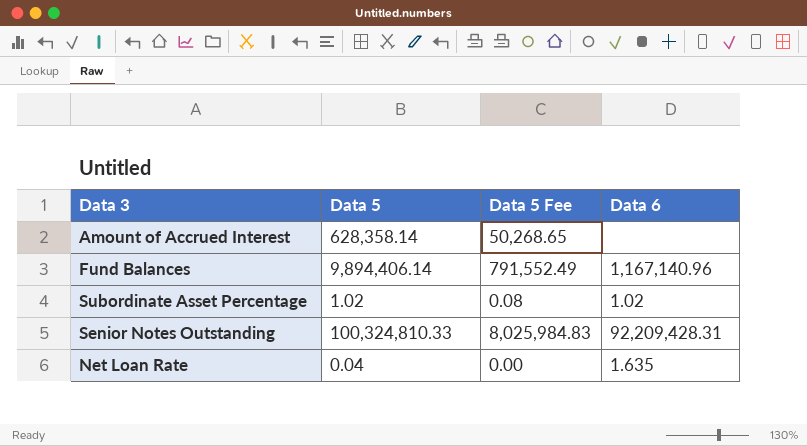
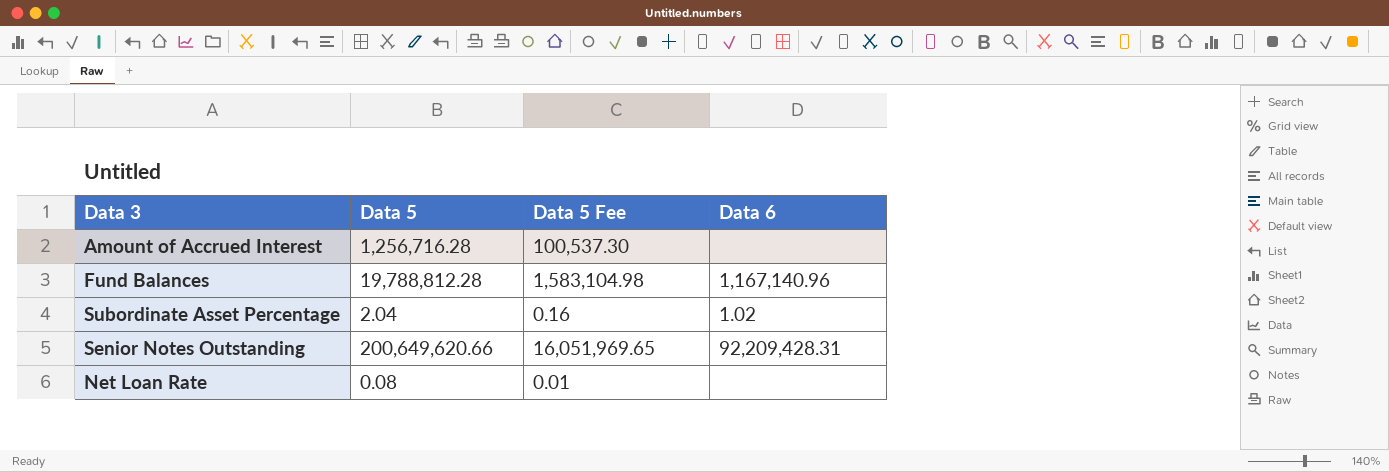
Amount of Accrued Interest | Data 5: 628,358.14 -> 1,256,716.28
Amount of Accrued Interest | Data 5 Fee: 50,268.65 -> 100,537.30
Fund Balances | Data 5: 9,894,406.14 -> 19,788,812.28
Fund Balances | Data 5 Fee: 791,552.49 -> 1,583,104.98
Subordinate Asset Percentage | Data 5: 1.02 -> 2.04
Subordinate Asset Percentage | Data 5 Fee: 0.08 -> 0.16
Senior Notes Outstanding | Data 5: 100,324,810.33 -> 200,649,620.66
Senior Notes Outstanding | Data 5 Fee: 8,025,984.83 -> 16,051,969.65
Net Loan Rate | Data 5: 0.04 -> 0.08
Net Loan Rate | Data 5 Fee: 0.00 -> 0.01
Net Loan Rate | Data 6: 1.635 -> none

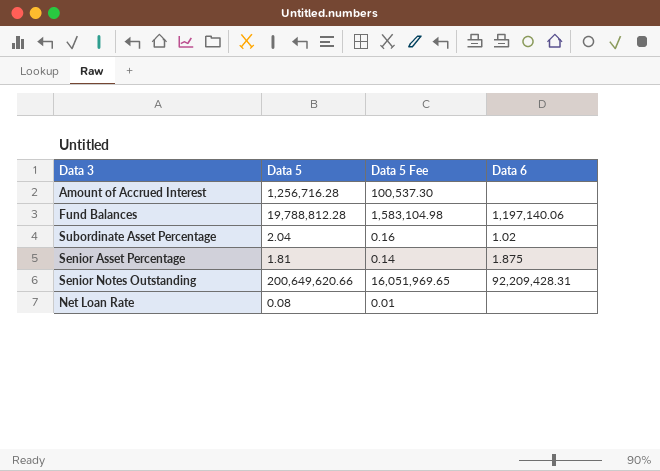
Fund Balances | Data 6: 1,167,140.96 -> 1,197,140.06
row Senior Asset Percentage: none -> 1.81 | 0.14 | 1.875

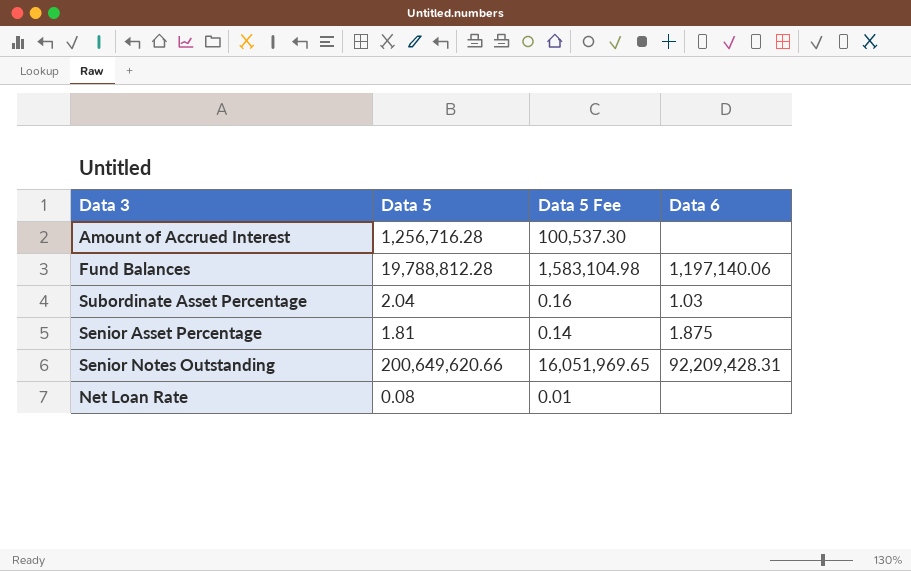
Subordinate Asset Percentage | Data 6: 1.02 -> 1.03

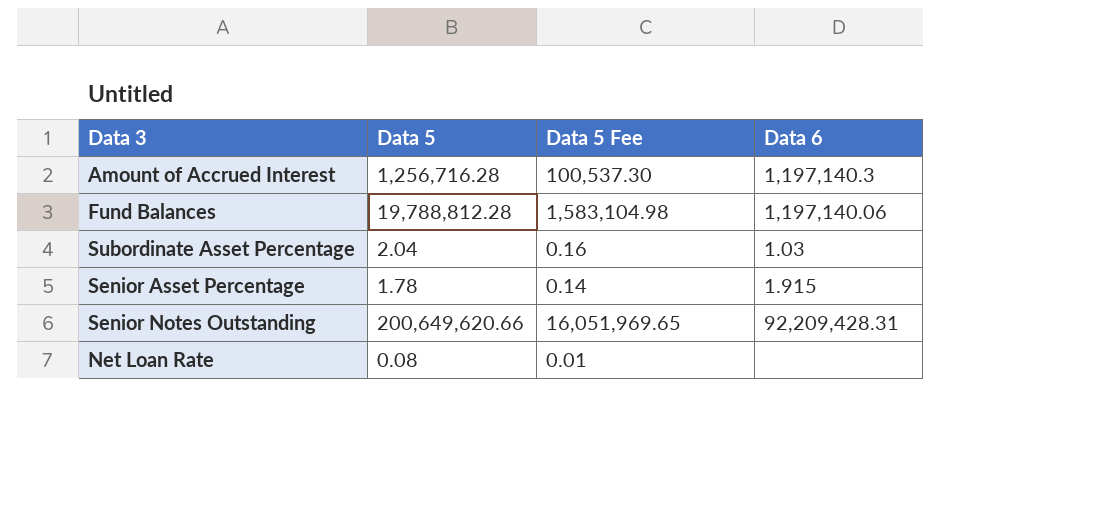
Amount of Accrued Interest | Data 6: none -> 1,197,140.3
Senior Asset Percentage | Data 5: 1.81 -> 1.78
Senior Asset Percentage | Data 6: 1.875 -> 1.915

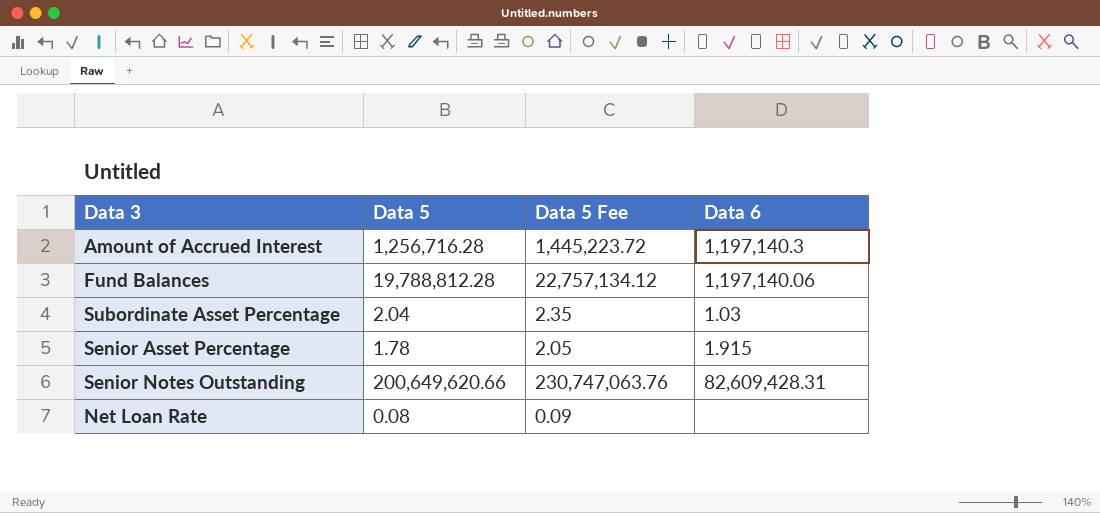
column Data 5 Fee | formula: [Data 5] * 0.08 -> [Data 5] * 1.15
Senior Notes Outstanding | Data 6: 92,209,428.31 -> 82,609,428.31

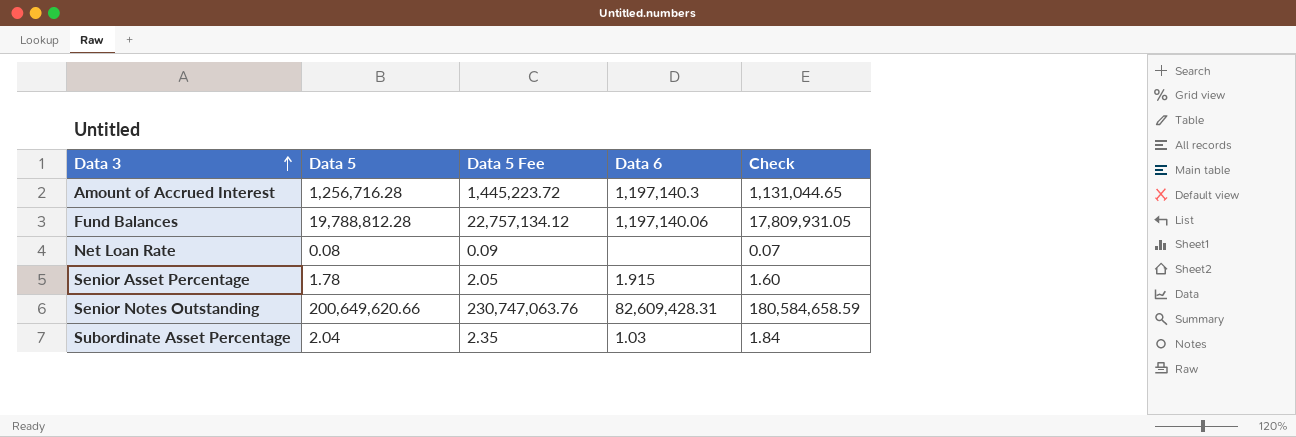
row order: none -> Data 3 ascending
column Check | formula: none -> [Data 5] * 0.9

